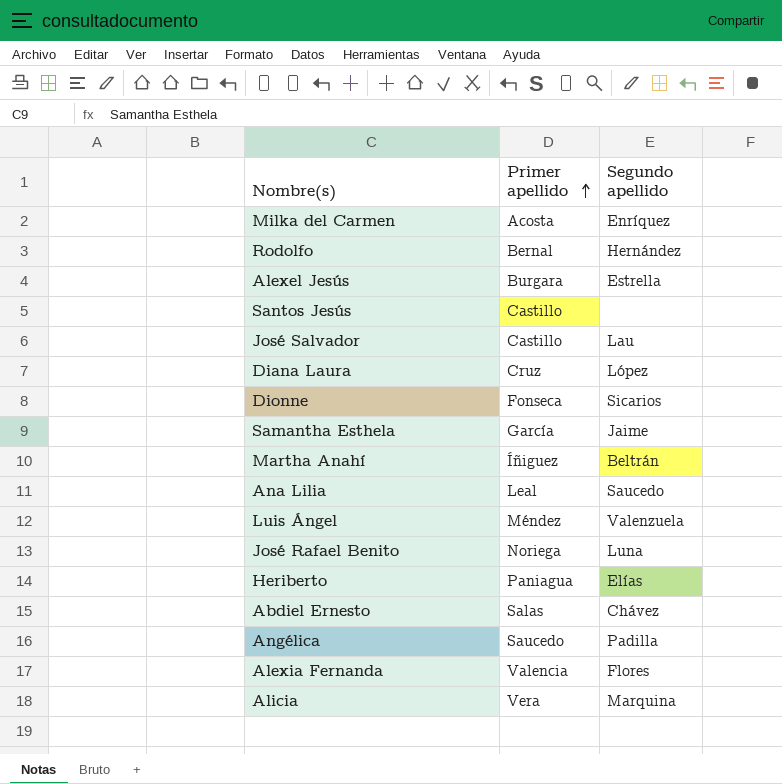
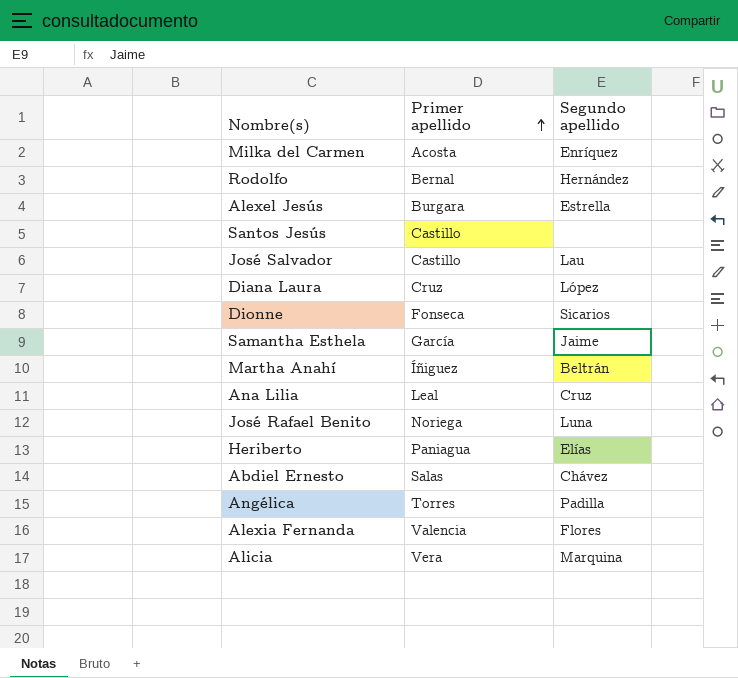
row Luis Ángel: Méndez | Valenzuela -> none
Ana Lilia | Segundo apellido: Saucedo -> Cruz
Angélica | Primer apellido: Saucedo -> Torres

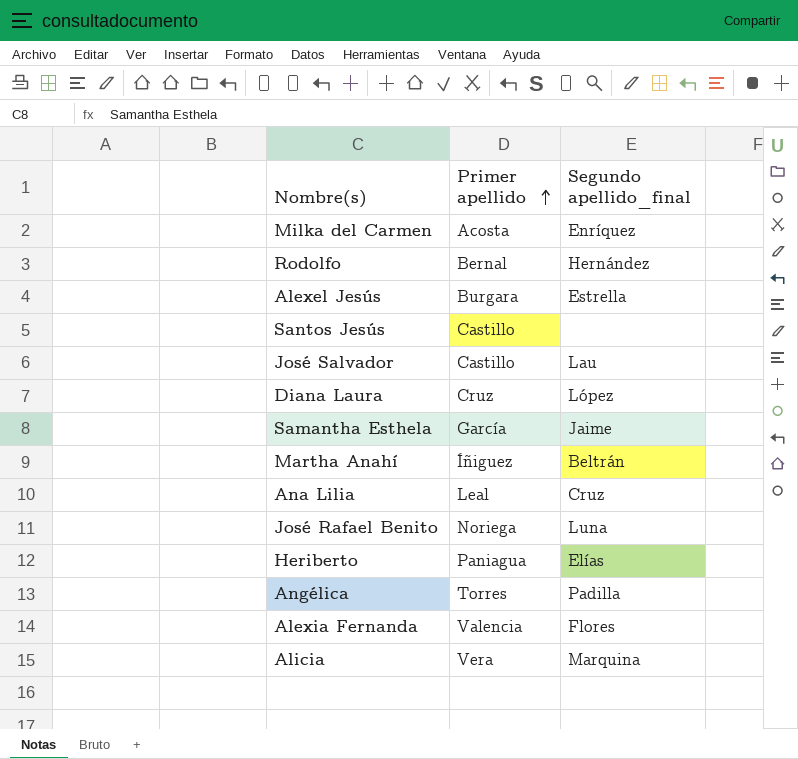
column name: Segundo apellido -> Segundo apellido_final
row Dionne: Fonseca | Sicarios -> none
row Abdiel Ernesto: Salas | Chávez -> none

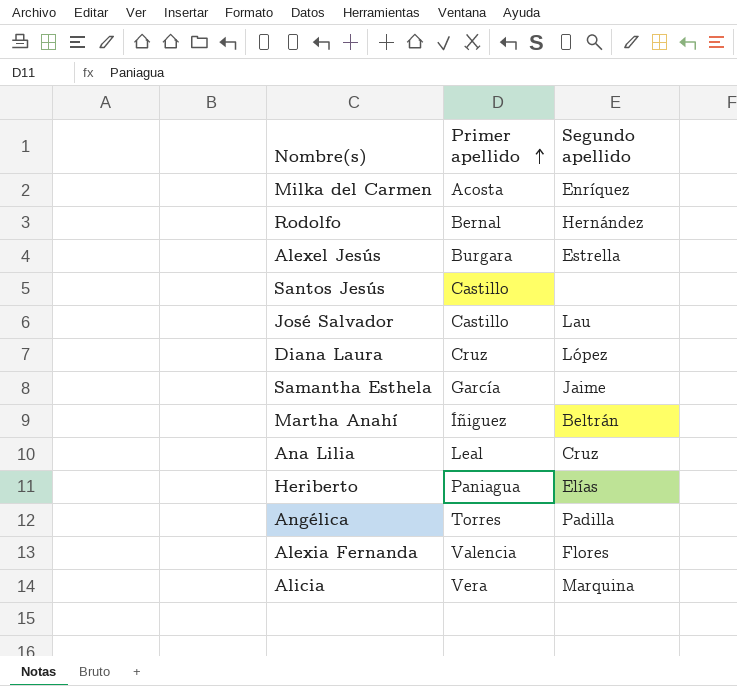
column name: Segundo apellido_final -> Segundo apellido
row José Rafael Benito: Noriega | Luna -> none

